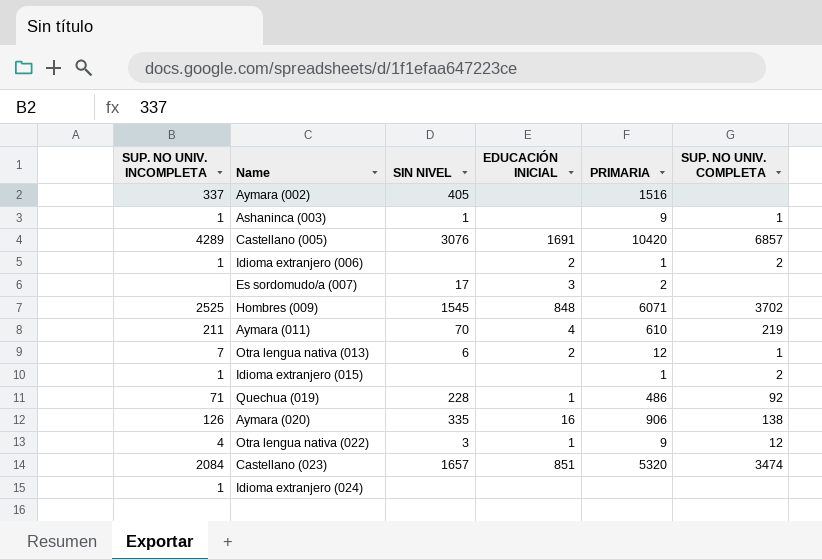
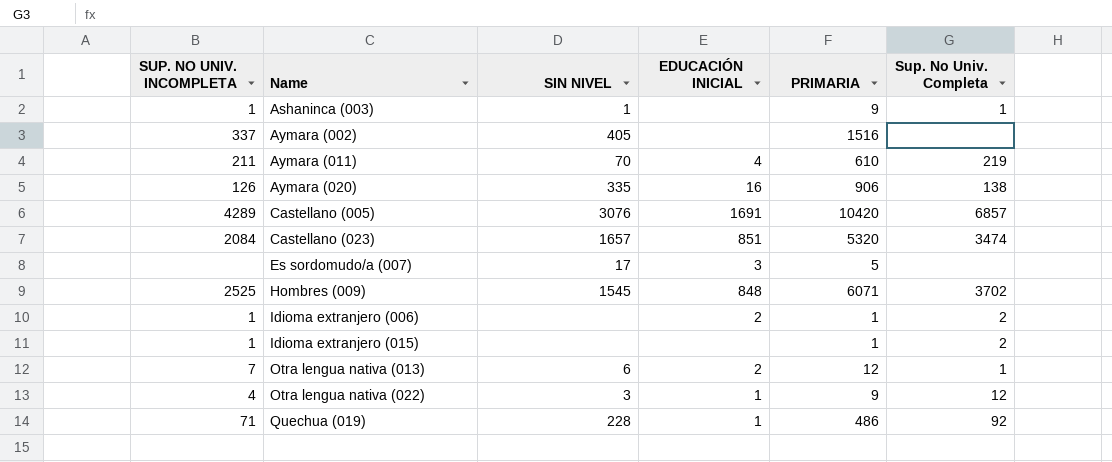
row order: none -> Name ascending
column name: SUP. NO UNIV. COMPLETA -> Sup. No Univ. Completa
row Idioma extranjero (024): 1 | none | none | none | none -> none
Es sordomudo/a (007) | PRIMARIA: 2 -> 5

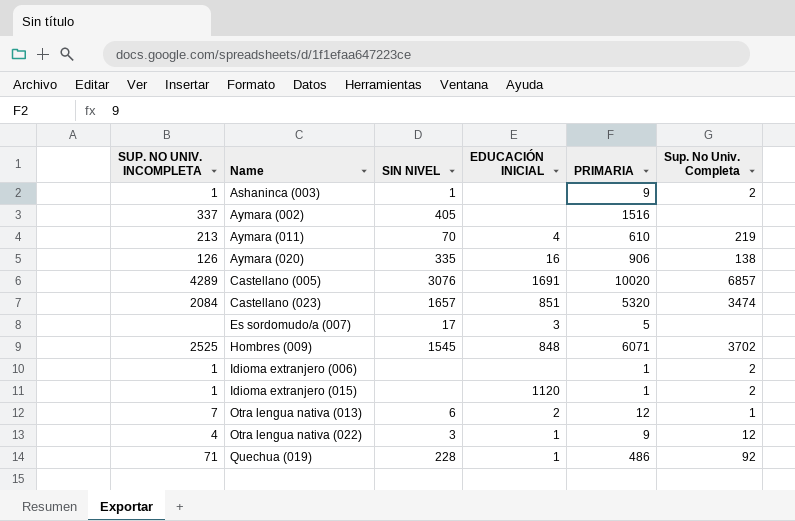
Ashaninca (003) | Sup. No Univ. Completa: 1 -> 2
Aymara (011) | SUP. NO UNIV. INCOMPLETA: 211 -> 213
Castellano (005) | PRIMARIA: 10420 -> 10020
Idioma extranjero (006) | EDUCACIÓN INICIAL: 2 -> none
Idioma extranjero (015) | EDUCACIÓN INICIAL: none -> 1120

